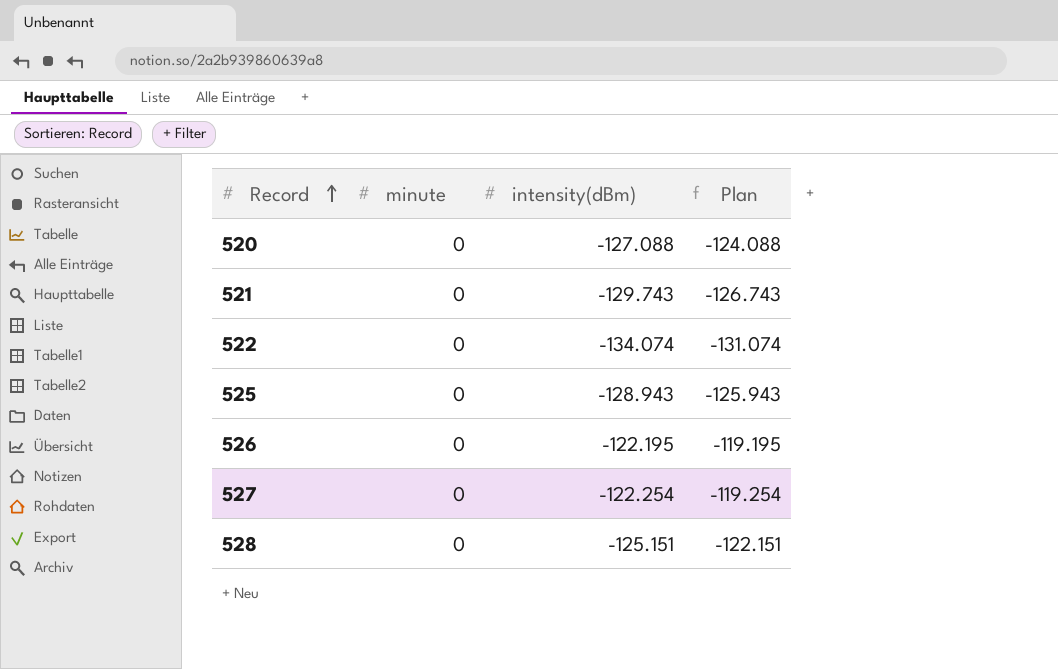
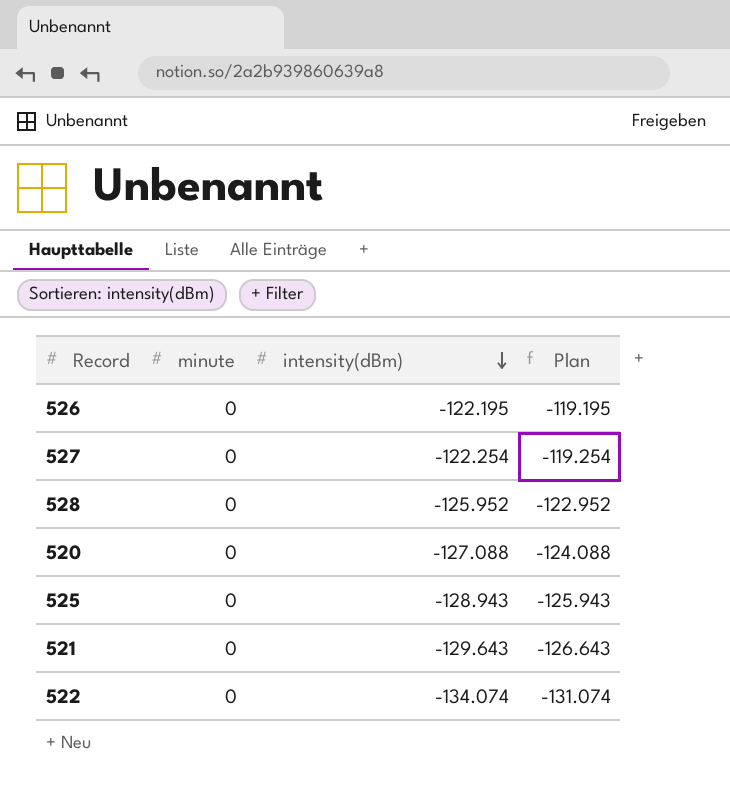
row order: Record ascending -> intensity(dBm) descending
528 | intensity(dBm): -125.151 -> -125.952
528 | Plan: -122.151 -> -122.952
521 | intensity(dBm): -129.743 -> -129.643
521 | Plan: -126.743 -> -126.643

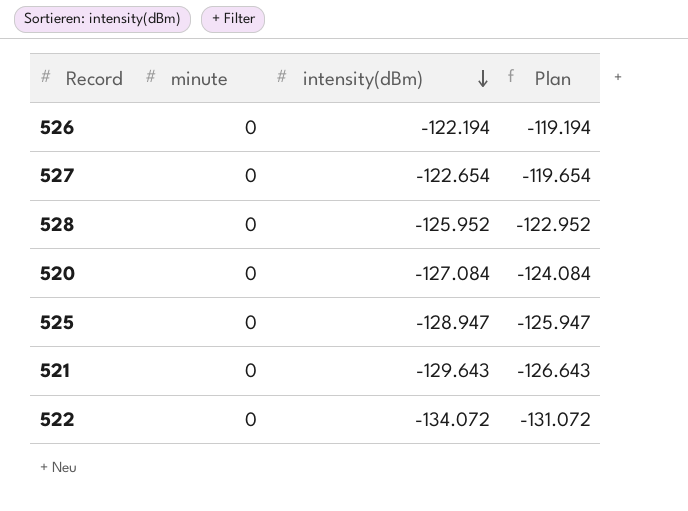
526 | intensity(dBm): -122.195 -> -122.194
526 | Plan: -119.195 -> -119.194
527 | intensity(dBm): -122.254 -> -122.654
527 | Plan: -119.254 -> -119.654
520 | intensity(dBm): -127.088 -> -127.084
520 | Plan: -124.088 -> -124.084
525 | intensity(dBm): -128.943 -> -128.947
525 | Plan: -125.943 -> -125.947
522 | intensity(dBm): -134.074 -> -134.072
522 | Plan: -131.074 -> -131.072

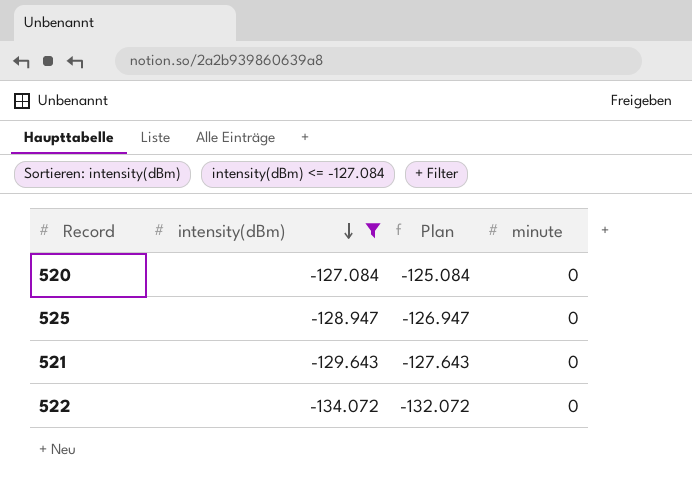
filter: none -> intensity(dBm) <= -127.084
column Plan | formula: [intensity(dBm)] + 3 -> [intensity(dBm)] + 2
column minute | position: 2 -> 4

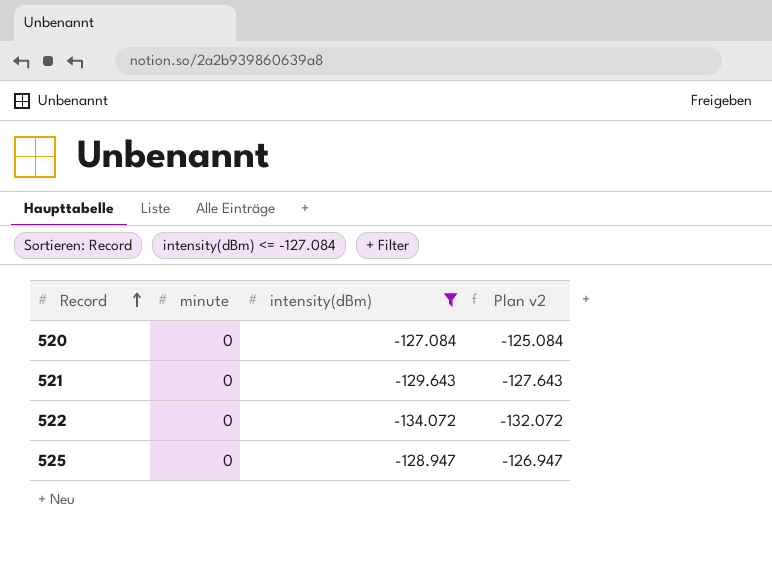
row order: intensity(dBm) descending -> Record ascending
column minute | position: 4 -> 2
column name: Plan -> Plan v2

